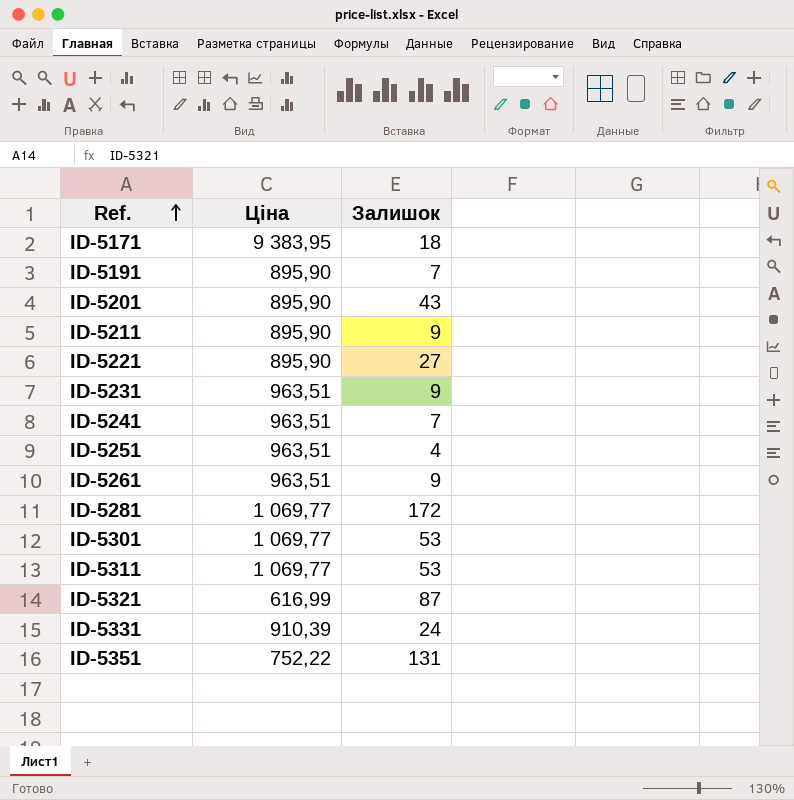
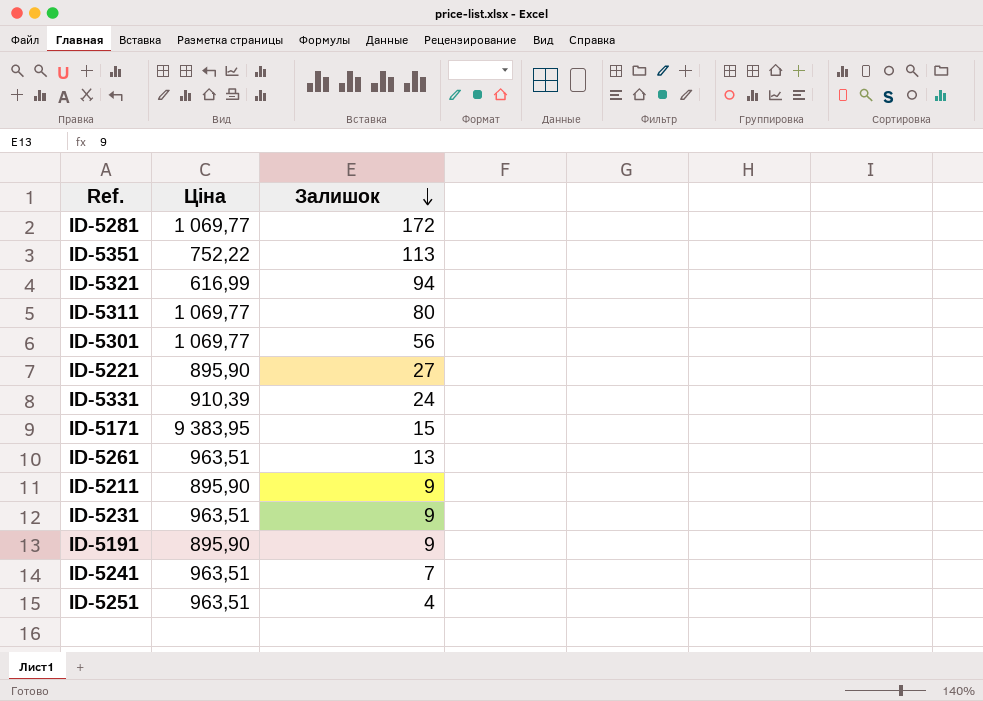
row order: Ref. ascending -> Залишок descending
row ID-5201: 895,90 | 43 -> none
ID-5351 | Залишок: 131 -> 113
ID-5321 | Залишок: 87 -> 94
ID-5311 | Залишок: 53 -> 80
ID-5301 | Залишок: 53 -> 56
ID-5171 | Залишок: 18 -> 15
ID-5261 | Залишок: 9 -> 13
ID-5191 | Залишок: 7 -> 9

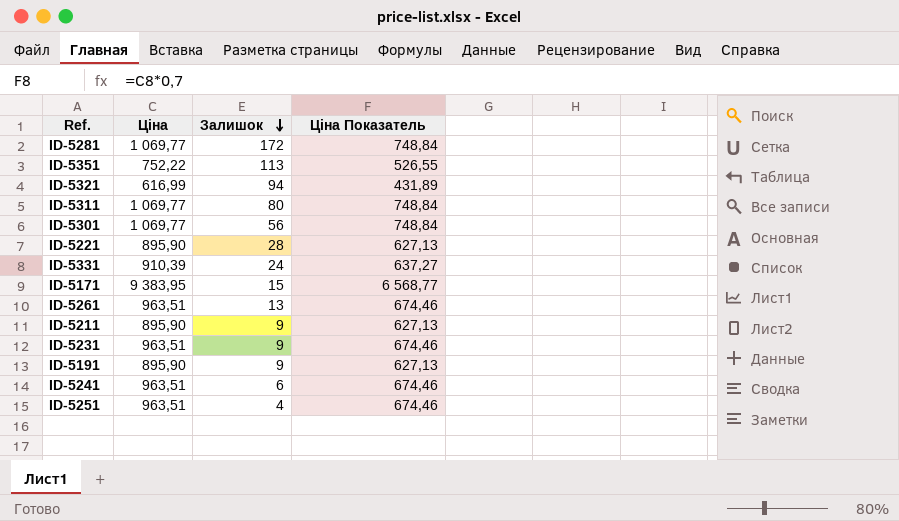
column Ціна Показатель | formula: none -> [Ціна] * 0,7
ID-5221 | Залишок: 27 -> 28
ID-5241 | Залишок: 7 -> 6

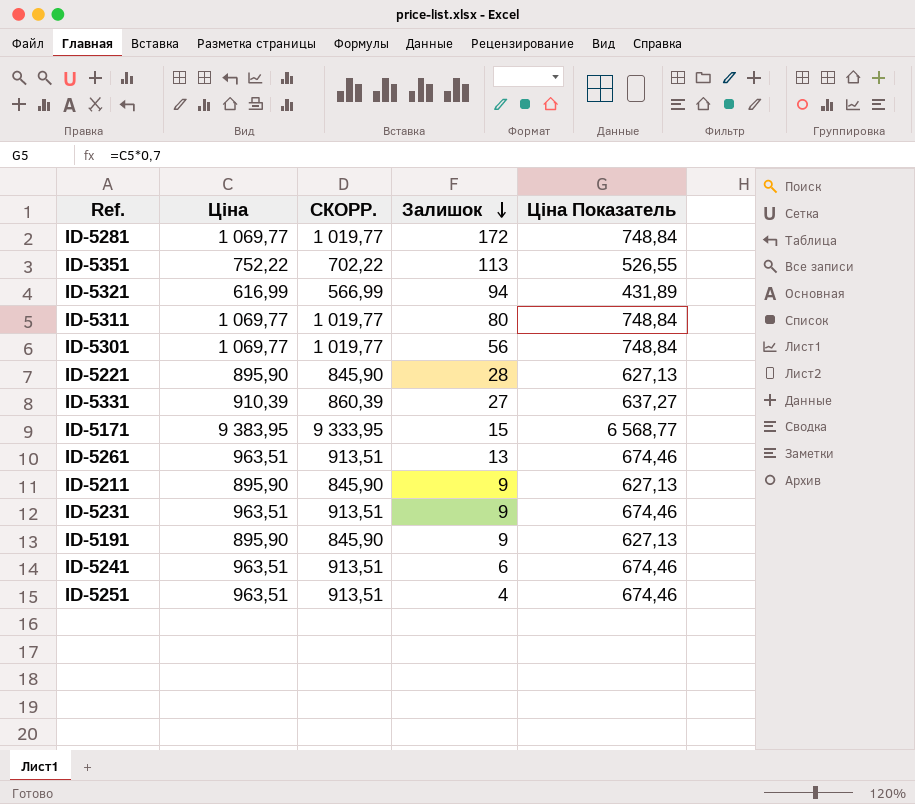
column СКОРР. | formula: none -> [Ціна] - 50
ID-5331 | Залишок: 24 -> 27

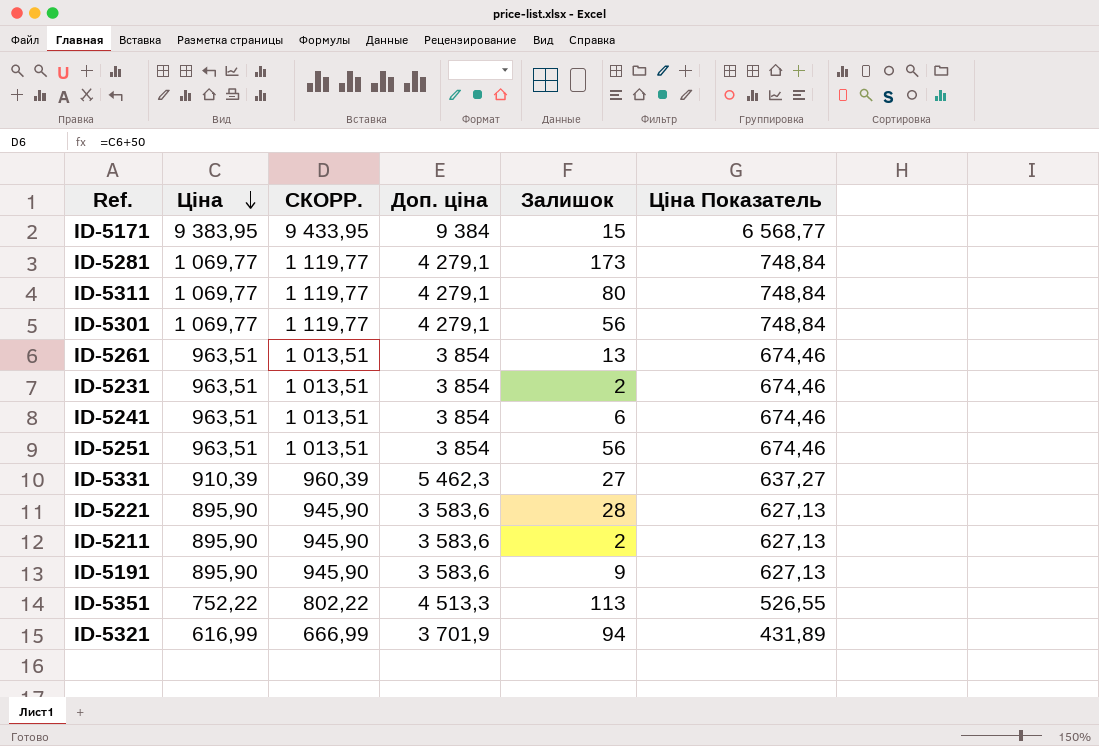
row order: Залишок descending -> Ціна descending
column СКОРР. | formula: [Ціна] - 50 -> [Ціна] + 50
column Доп. ціна | position: none -> 4
ID-5281 | Залишок: 172 -> 173
ID-5231 | Залишок: 9 -> 2
ID-5251 | Залишок: 4 -> 56
ID-5211 | Залишок: 9 -> 2

